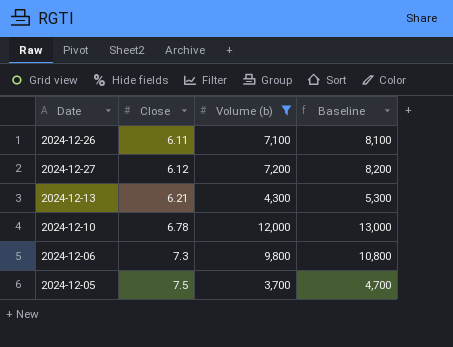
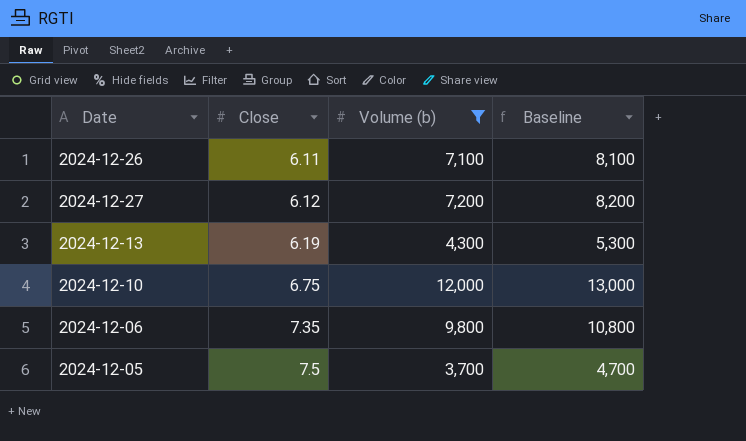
2024-12-13 | Close: 6.21 -> 6.19
2024-12-10 | Close: 6.78 -> 6.75
2024-12-06 | Close: 7.3 -> 7.35

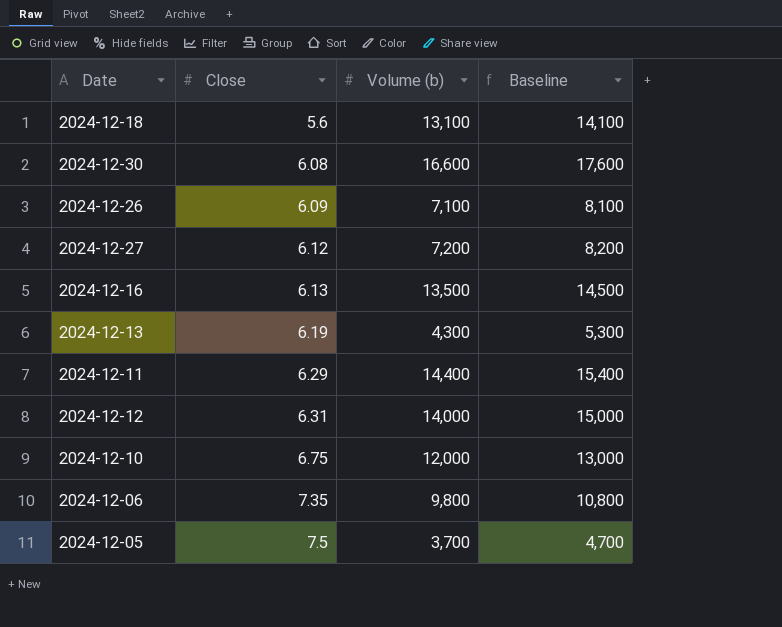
filter: Volume (b) <= 12,000 -> none
2024-12-26 | Close: 6.11 -> 6.09

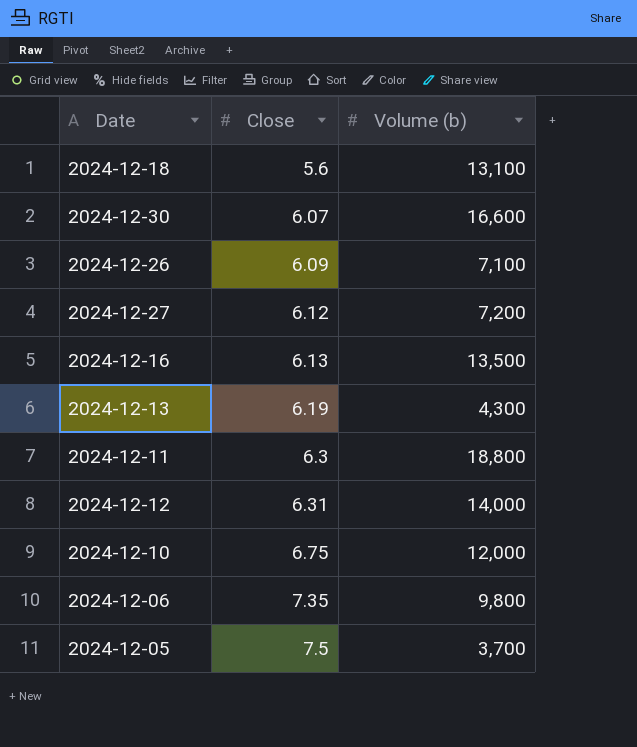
column Baseline | formula: [Volume (b)] + 1000 -> none
2024-12-30 | Close: 6.08 -> 6.07
2024-12-11 | Close: 6.29 -> 6.3
2024-12-11 | Volume (b): 14,400 -> 18,800

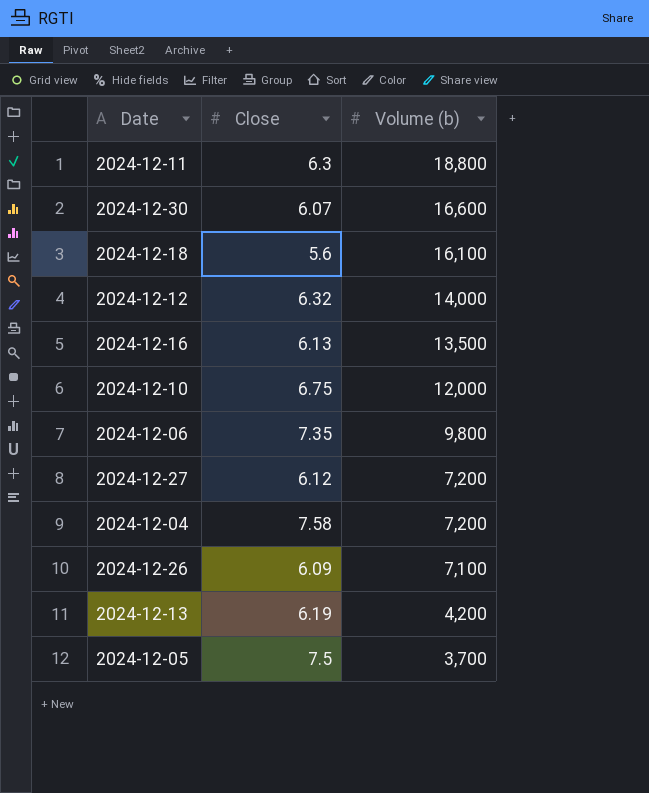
row order: Close ascending -> Volume (b) descending
2024-12-18 | Volume (b): 13,100 -> 16,100
2024-12-12 | Close: 6.31 -> 6.32
row 2024-12-04: none -> 7.58 | 7,200
2024-12-13 | Volume (b): 4,300 -> 4,200

